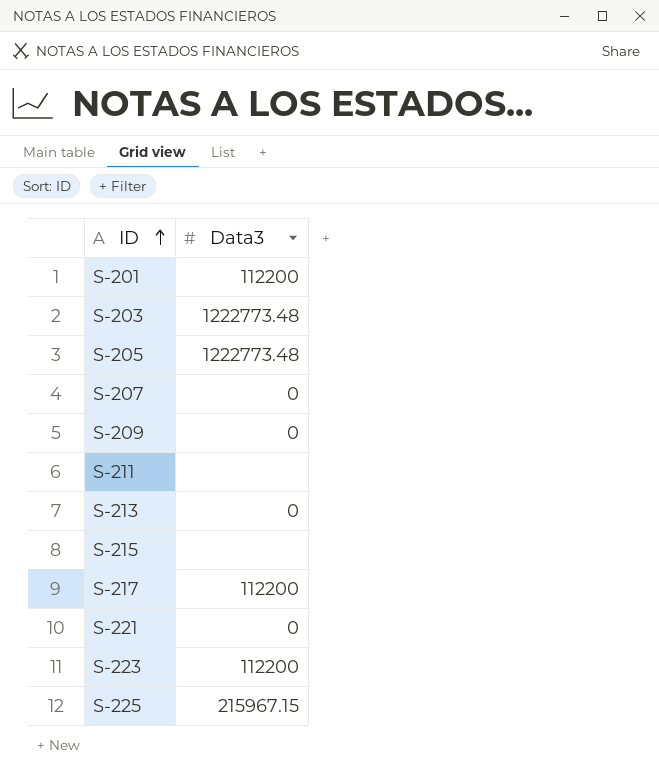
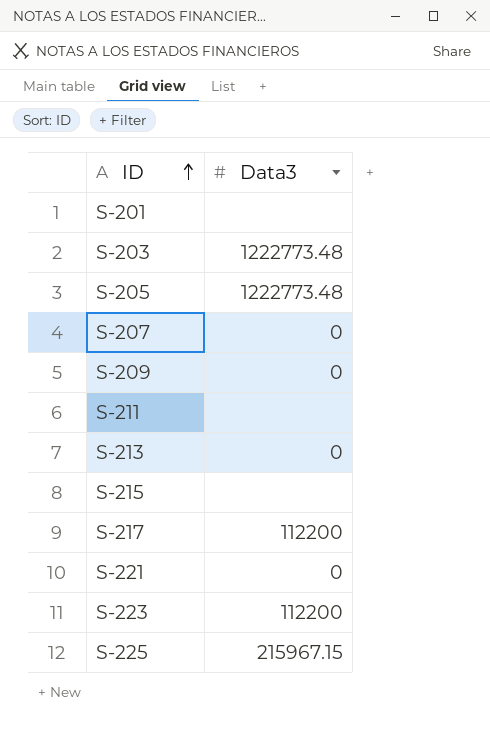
S-201 | Data3: 112200 -> none

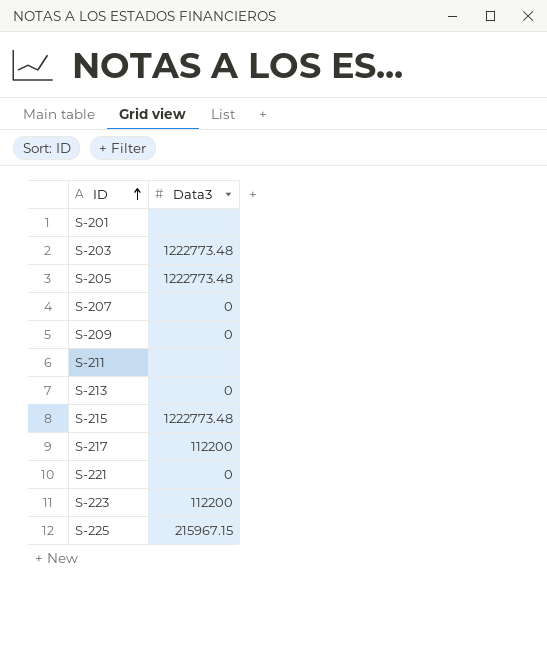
S-215 | Data3: none -> 1222773.48

